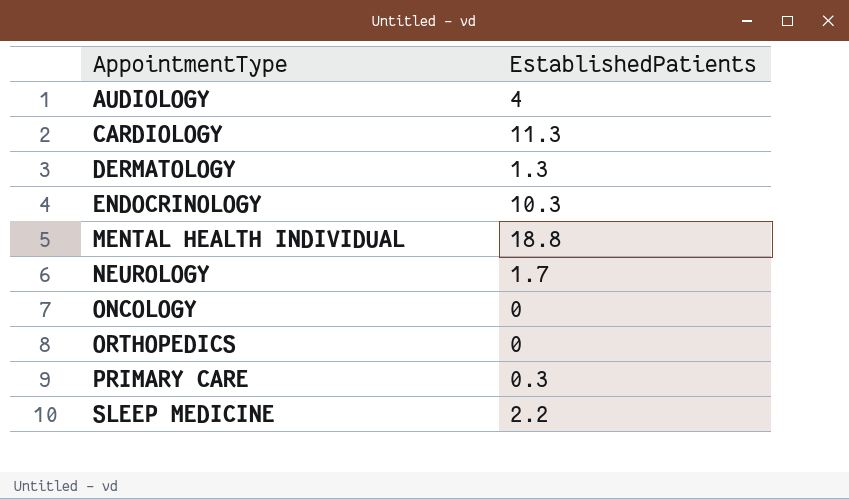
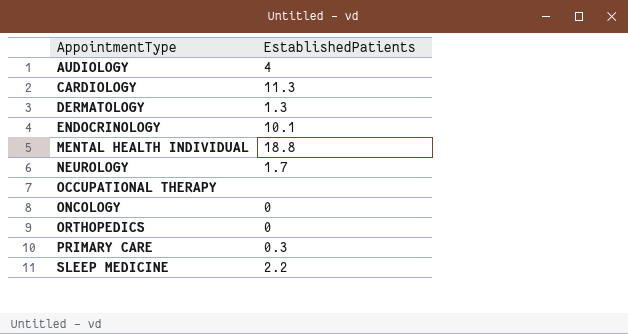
ENDOCRINOLOGY | EstablishedPatients: 10.3 -> 10.1
row OCCUPATIONAL THERAPY: none -> none

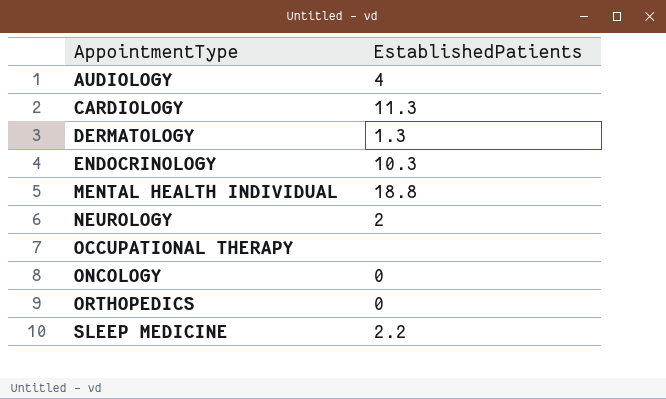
row PRIMARY CARE: 0.3 -> none
ENDOCRINOLOGY | EstablishedPatients: 10.1 -> 10.3
NEUROLOGY | EstablishedPatients: 1.7 -> 2

